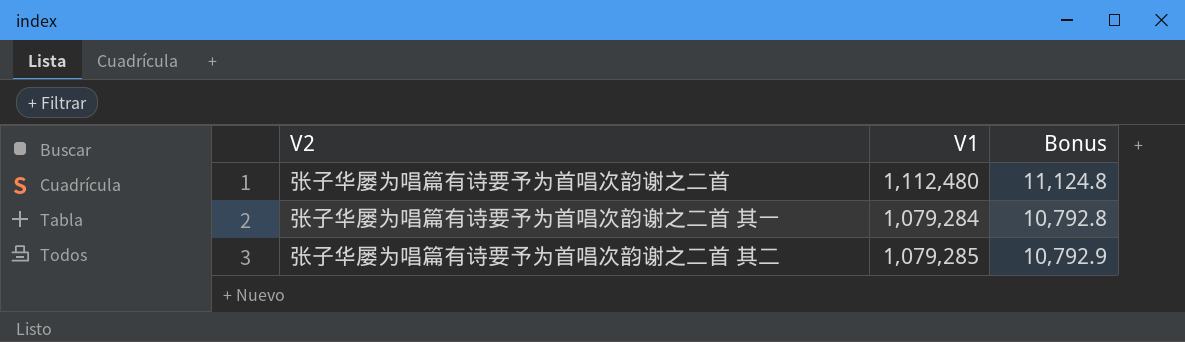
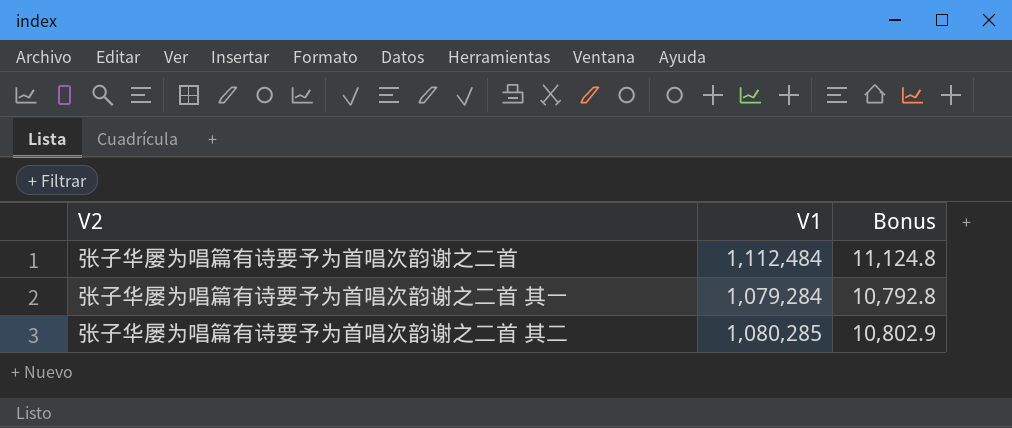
张子华屡为唱篇有诗要予为首唱次韵谢之二首 | V1: 1,112,480 -> 1,112,484
张子华屡为唱篇有诗要予为首唱次韵谢之二首 其二 | V1: 1,079,285 -> 1,080,285
张子华屡为唱篇有诗要予为首唱次韵谢之二首 其二 | Bonus: 10,792.9 -> 10,802.9

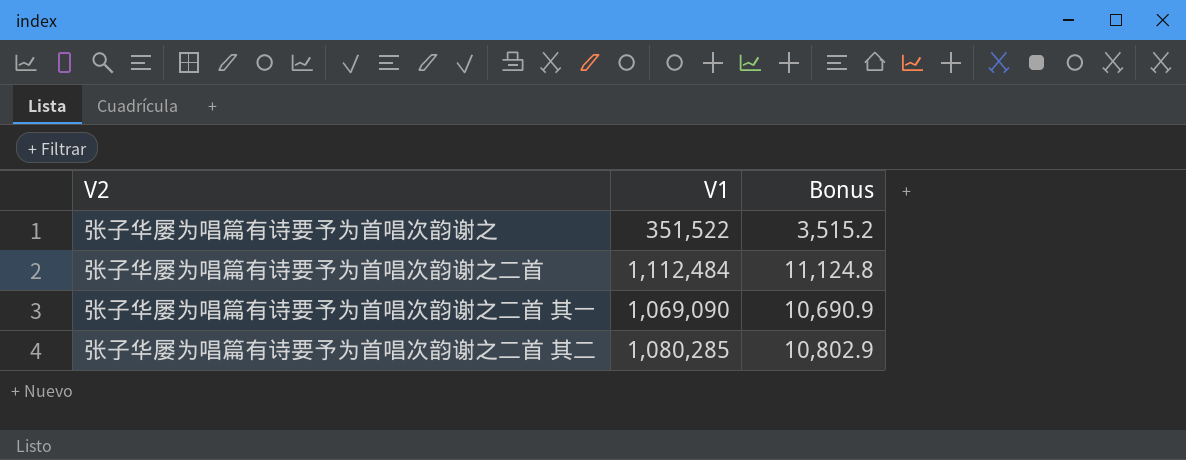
row 张子华屡为唱篇有诗要予为首唱次韵谢之: none -> 351,522 | 3,515.2
张子华屡为唱篇有诗要予为首唱次韵谢之二首 其一 | V1: 1,079,284 -> 1,069,090
张子华屡为唱篇有诗要予为首唱次韵谢之二首 其一 | Bonus: 10,792.8 -> 10,690.9

